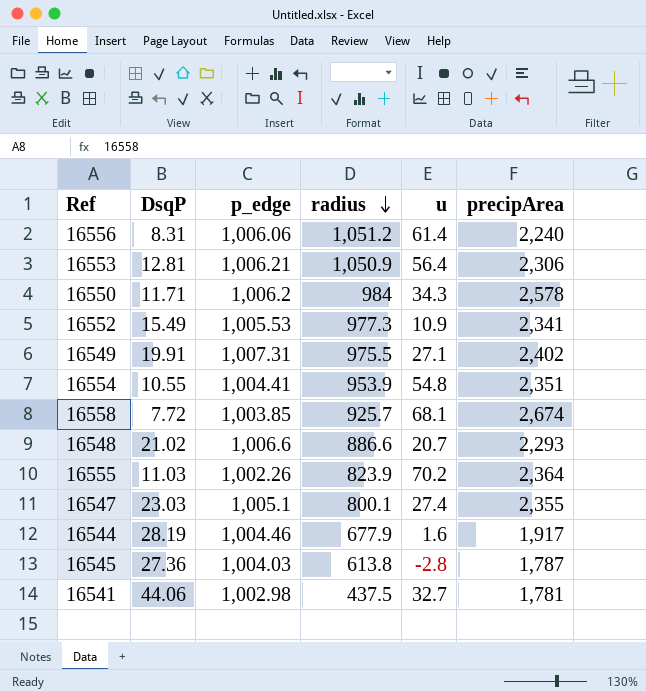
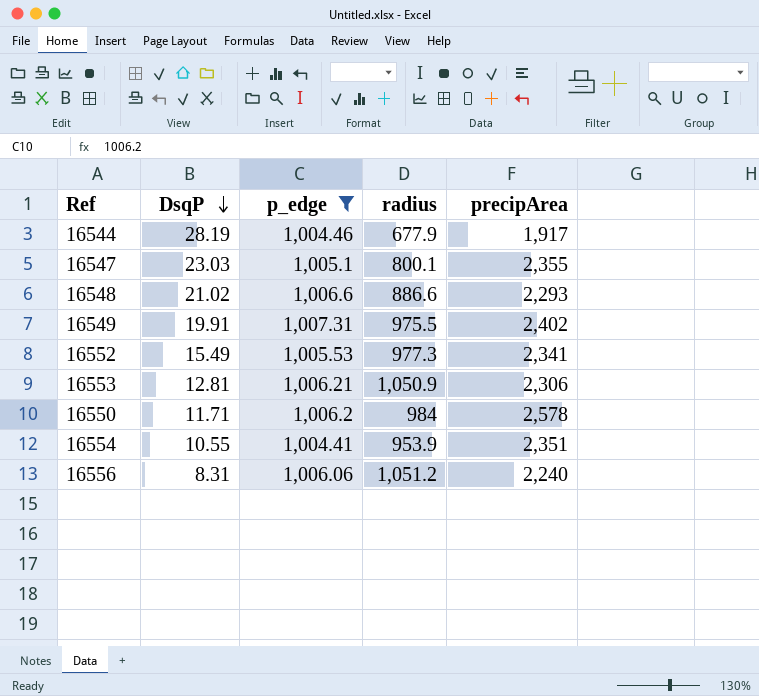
filter: none -> p_edge >= 1,004.41
row order: radius descending -> DsqP descending
column u | position: 5 -> none

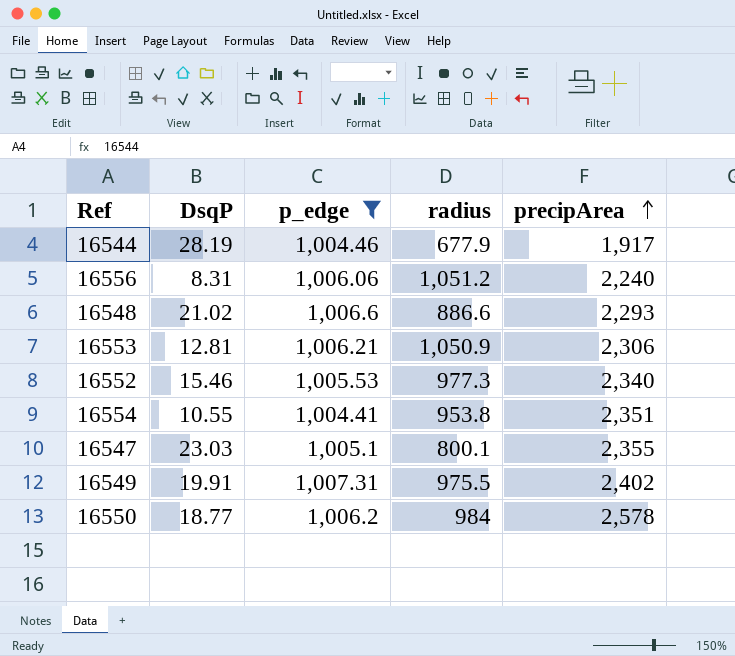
row order: DsqP descending -> precipArea ascending
16552 | DsqP: 15.49 -> 15.46
16552 | precipArea: 2,341 -> 2,340
16554 | radius: 953.9 -> 953.8
16550 | DsqP: 11.71 -> 18.77

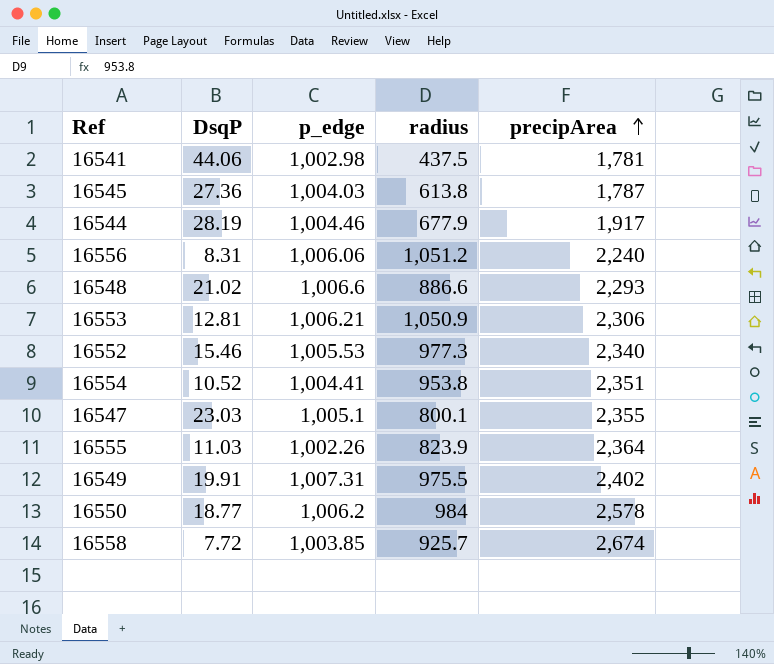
filter: p_edge >= 1,004.41 -> none
16554 | DsqP: 10.55 -> 10.52

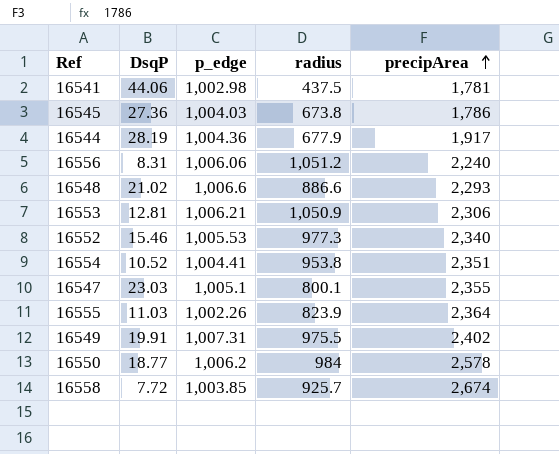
16545 | radius: 613.8 -> 673.8
16545 | precipArea: 1,787 -> 1,786
16544 | p_edge: 1,004.46 -> 1,004.36

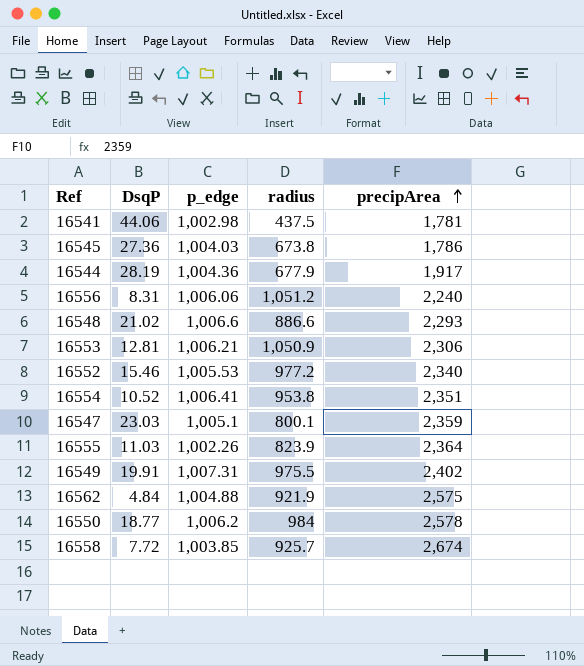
16552 | radius: 977.3 -> 977.2
16554 | p_edge: 1,004.41 -> 1,006.41
16547 | precipArea: 2,355 -> 2,359
row 16562: none -> 4.84 | 1,004.88 | 921.9 | 2,575

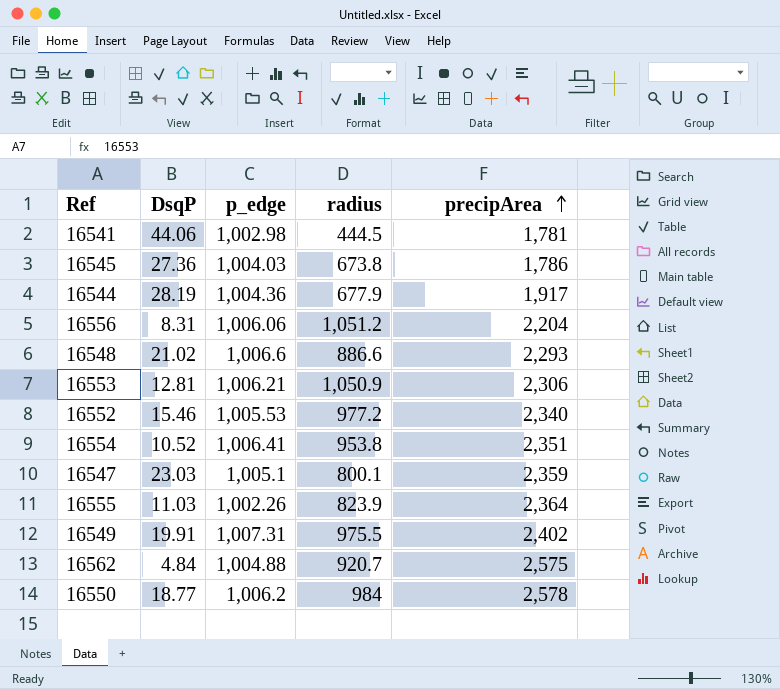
row 16558: 7.72 | 1,003.85 | 925.7 | 2,674 -> none
16541 | radius: 437.5 -> 444.5
16556 | precipArea: 2,240 -> 2,204
16562 | radius: 921.9 -> 920.7

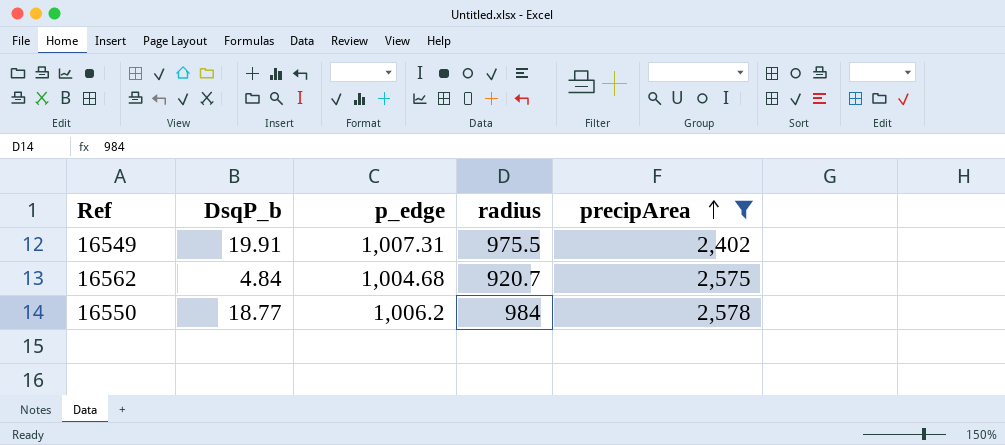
filter: none -> precipArea >= 2,402
column name: DsqP -> DsqP_b
16562 | p_edge: 1,004.88 -> 1,004.68

